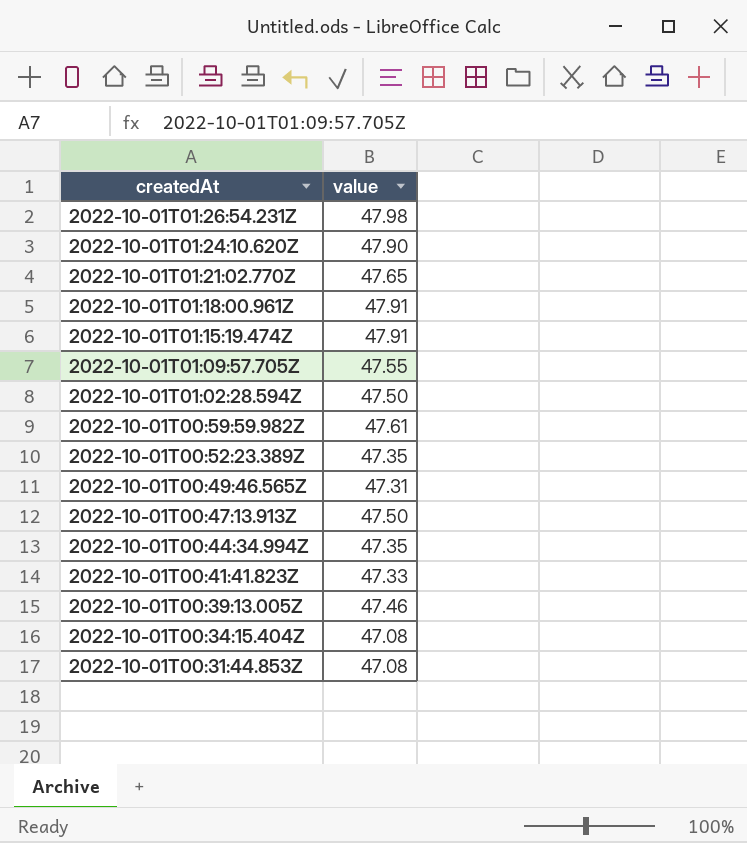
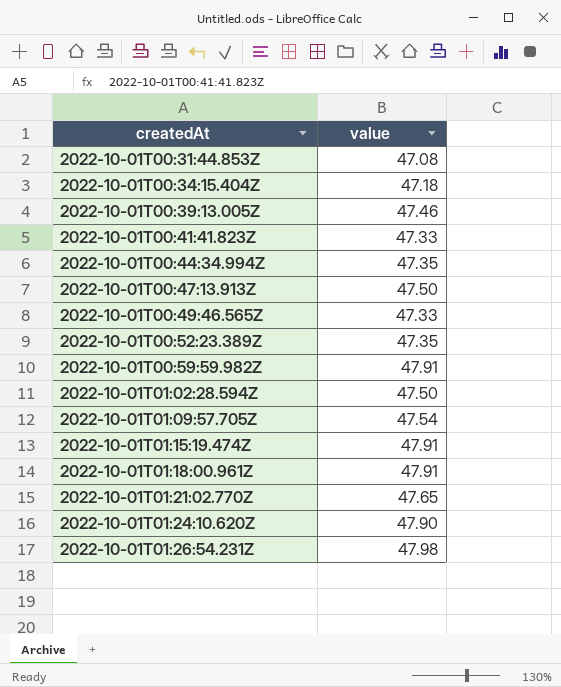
row order: createdAt descending -> createdAt ascending
2022-10-01T00:34:15.404Z | value: 47.08 -> 47.18
2022-10-01T00:49:46.565Z | value: 47.31 -> 47.33
2022-10-01T00:59:59.982Z | value: 47.61 -> 47.91
2022-10-01T01:09:57.705Z | value: 47.55 -> 47.54

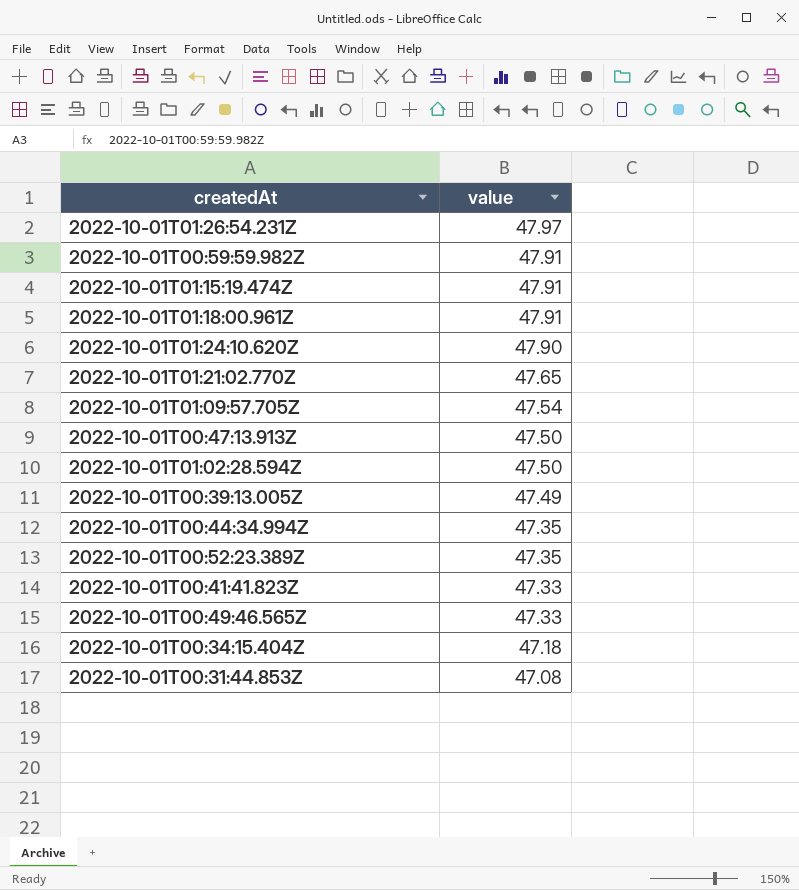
row order: createdAt ascending -> value descending
2022-10-01T01:26:54.231Z | value: 47.98 -> 47.97
2022-10-01T00:39:13.005Z | value: 47.46 -> 47.49

